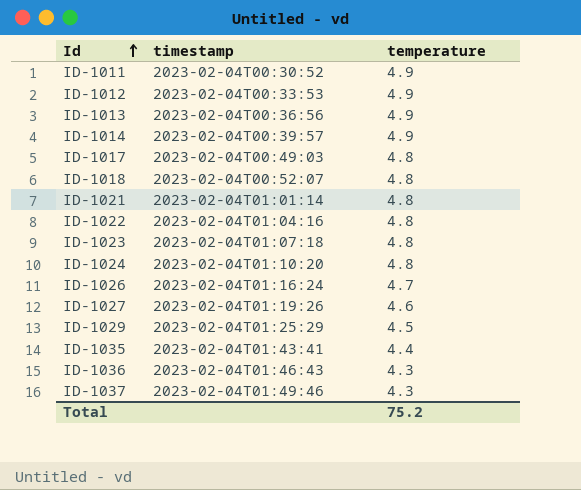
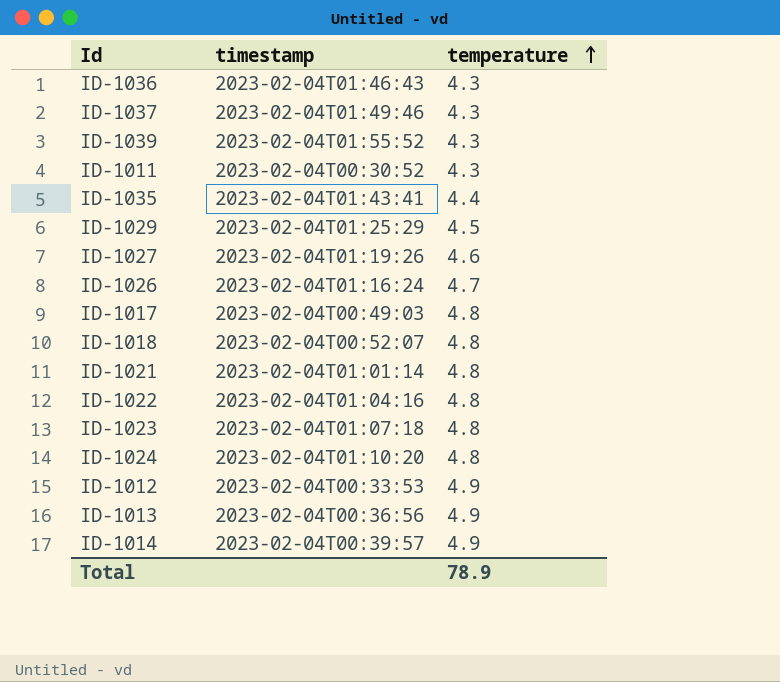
row order: Id ascending -> temperature ascending
row ID-1039: none -> 2023-02-04T01:55:52 | 4.3
ID-1011 | temperature: 4.9 -> 4.3
Total | temperature: 75.2 -> 78.9

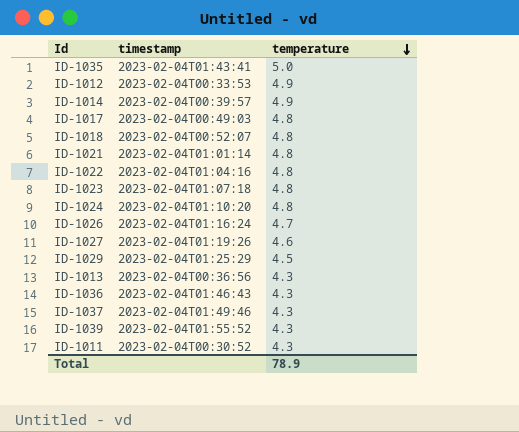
row order: temperature ascending -> temperature descending
ID-1035 | temperature: 4.4 -> 5.0
ID-1013 | temperature: 4.9 -> 4.3

